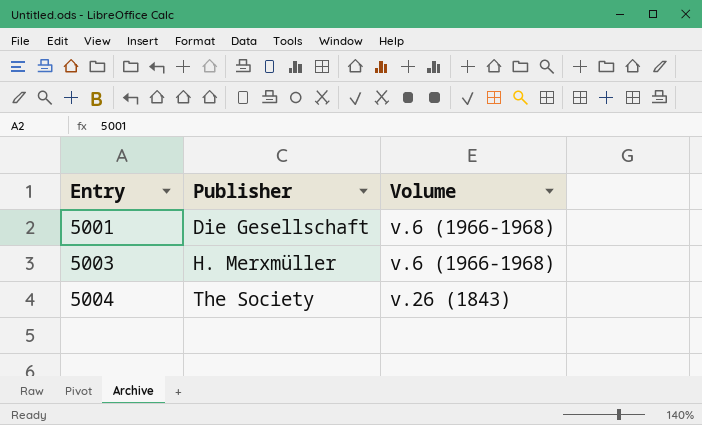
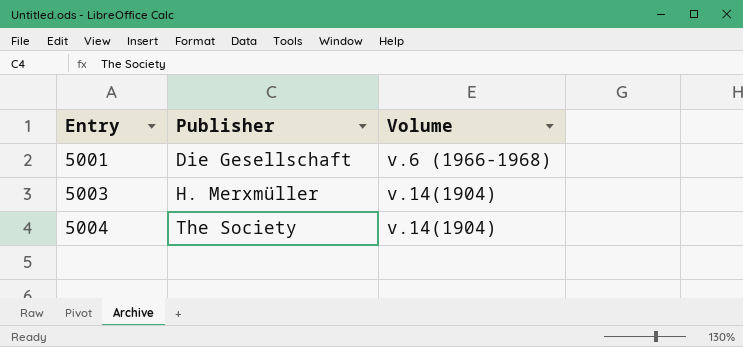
5003 | Volume: v.6 (1966-1968) -> v.14(1904)
5004 | Volume: v.26 (1843) -> v.14(1904)

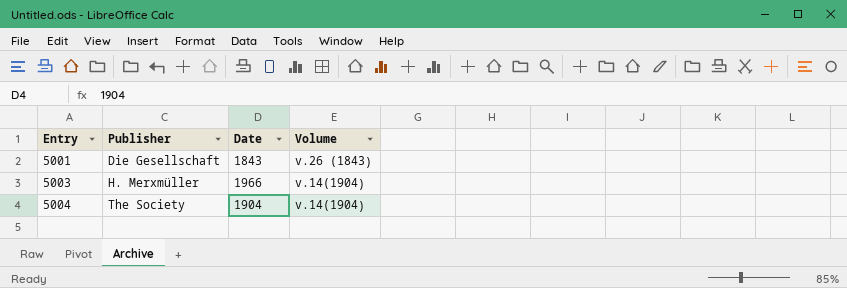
column Date | position: none -> 3
5001 | Volume: v.6 (1966-1968) -> v.26 (1843)

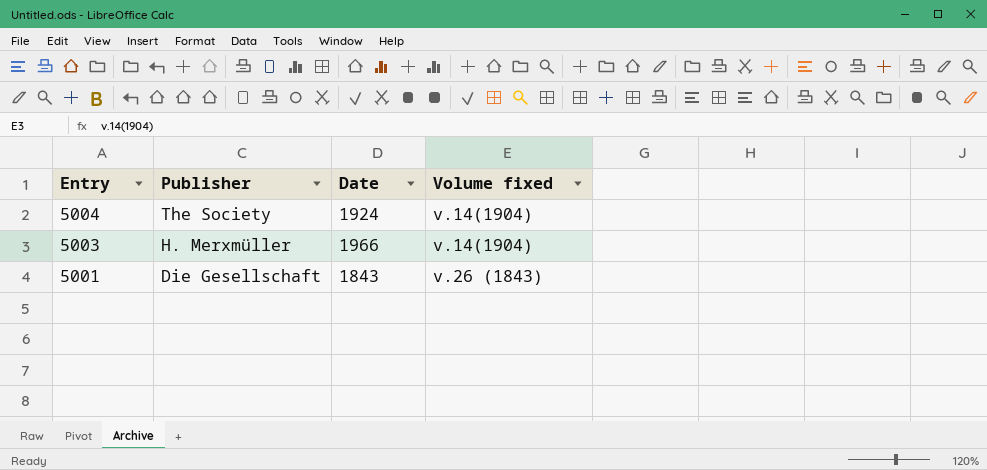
row order: Entry ascending -> Entry descending
column name: Volume -> Volume fixed
5004 | Date: 1904 -> 1924

